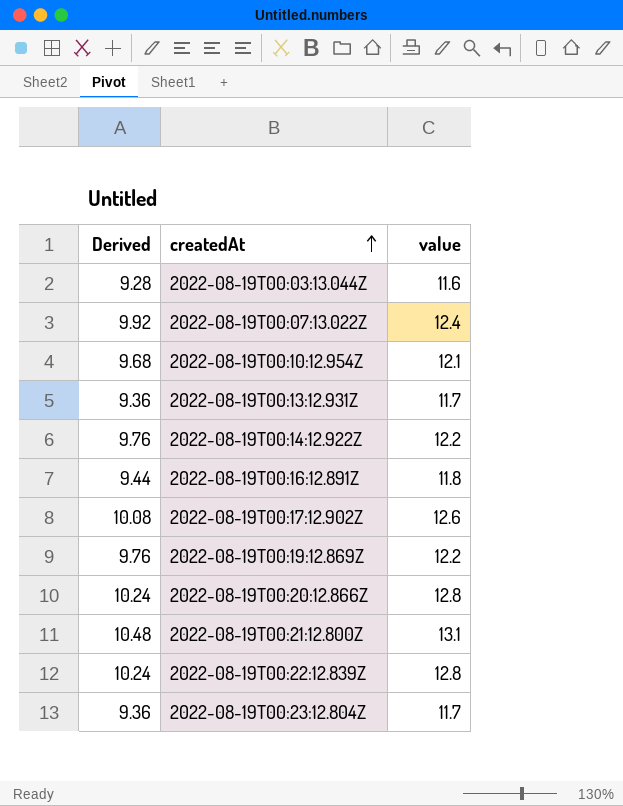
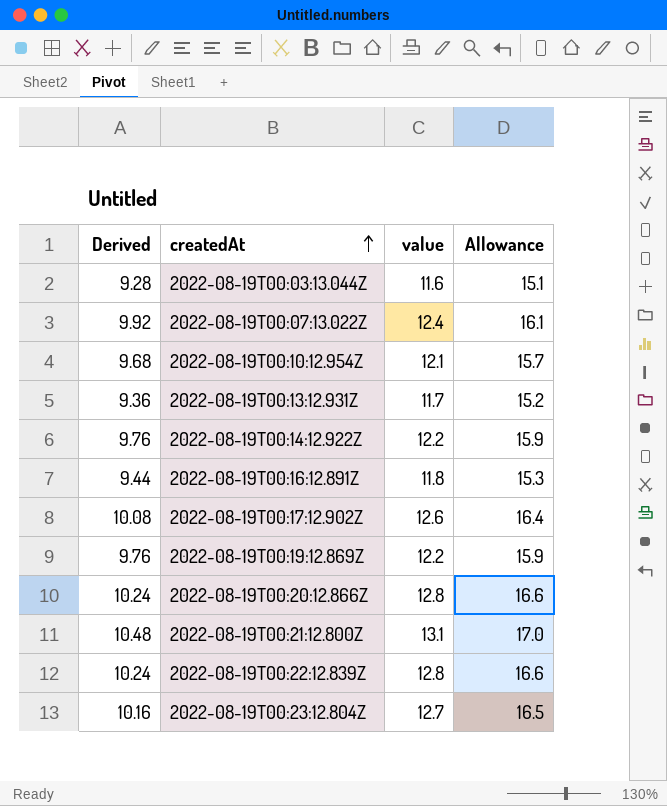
column Allowance | formula: none -> [value] * 1.3
2022-08-19T00:23:12.804Z | Derived: 9.36 -> 10.16
2022-08-19T00:23:12.804Z | value: 11.7 -> 12.7

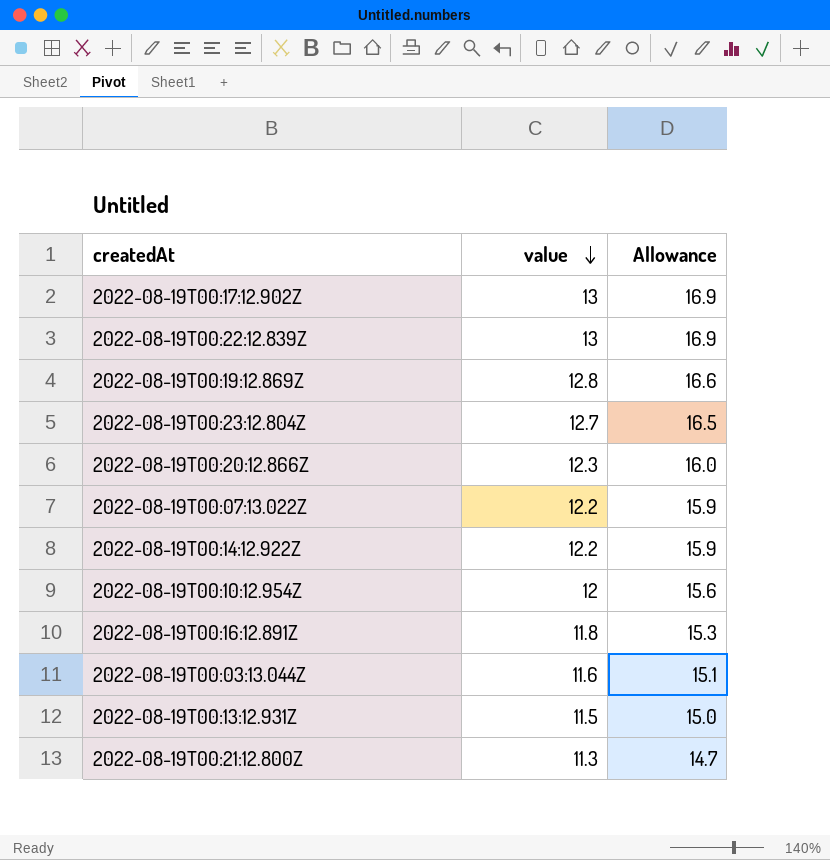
row order: createdAt ascending -> value descending
column Derived | formula: [value] * 0.8 -> none
2022-08-19T00:17:12.902Z | value: 12.6 -> 13
2022-08-19T00:17:12.902Z | Allowance: 16.4 -> 16.9
2022-08-19T00:22:12.839Z | value: 12.8 -> 13
2022-08-19T00:22:12.839Z | Allowance: 16.6 -> 16.9
2022-08-19T00:19:12.869Z | value: 12.2 -> 12.8
2022-08-19T00:19:12.869Z | Allowance: 15.9 -> 16.6
2022-08-19T00:20:12.866Z | value: 12.8 -> 12.3
2022-08-19T00:20:12.866Z | Allowance: 16.6 -> 16.0
2022-08-19T00:07:13.022Z | value: 12.4 -> 12.2
2022-08-19T00:07:13.022Z | Allowance: 16.1 -> 15.9
2022-08-19T00:10:12.954Z | value: 12.1 -> 12
2022-08-19T00:10:12.954Z | Allowance: 15.7 -> 15.6
2022-08-19T00:13:12.931Z | value: 11.7 -> 11.5
2022-08-19T00:13:12.931Z | Allowance: 15.2 -> 15.0
2022-08-19T00:21:12.800Z | value: 13.1 -> 11.3
2022-08-19T00:21:12.800Z | Allowance: 17.0 -> 14.7

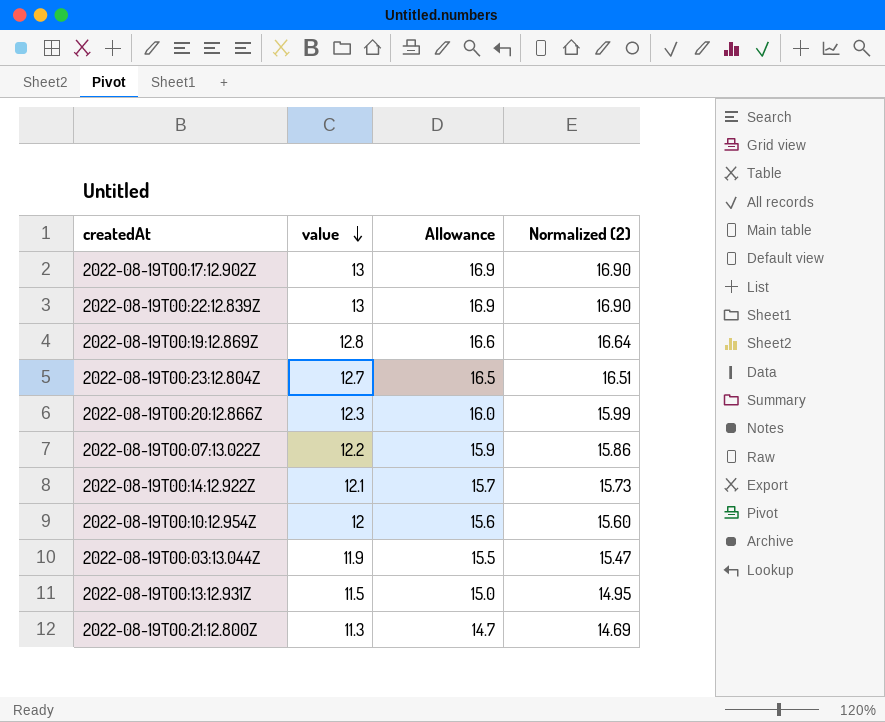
column Normalized (2) | formula: none -> [value] * 1.3
row 2022-08-19T00:16:12.891Z: 11.8 | 15.3 -> none
2022-08-19T00:14:12.922Z | value: 12.2 -> 12.1
2022-08-19T00:14:12.922Z | Allowance: 15.9 -> 15.7
2022-08-19T00:03:13.044Z | value: 11.6 -> 11.9
2022-08-19T00:03:13.044Z | Allowance: 15.1 -> 15.5

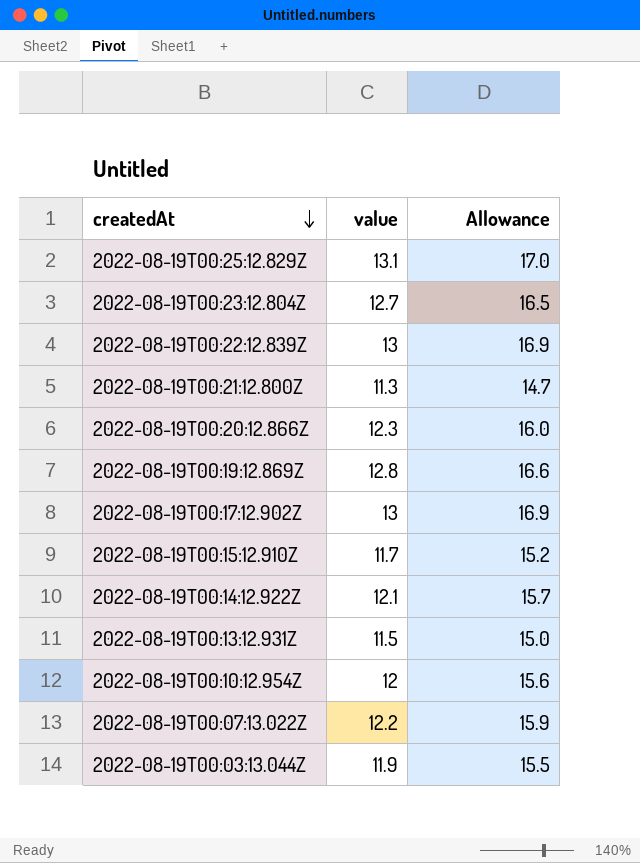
row order: value descending -> createdAt descending
column Normalized (2) | formula: [value] * 1.3 -> none
row 2022-08-19T00:25:12.829Z: none -> 13.1 | 17.0
row 2022-08-19T00:15:12.910Z: none -> 11.7 | 15.2

